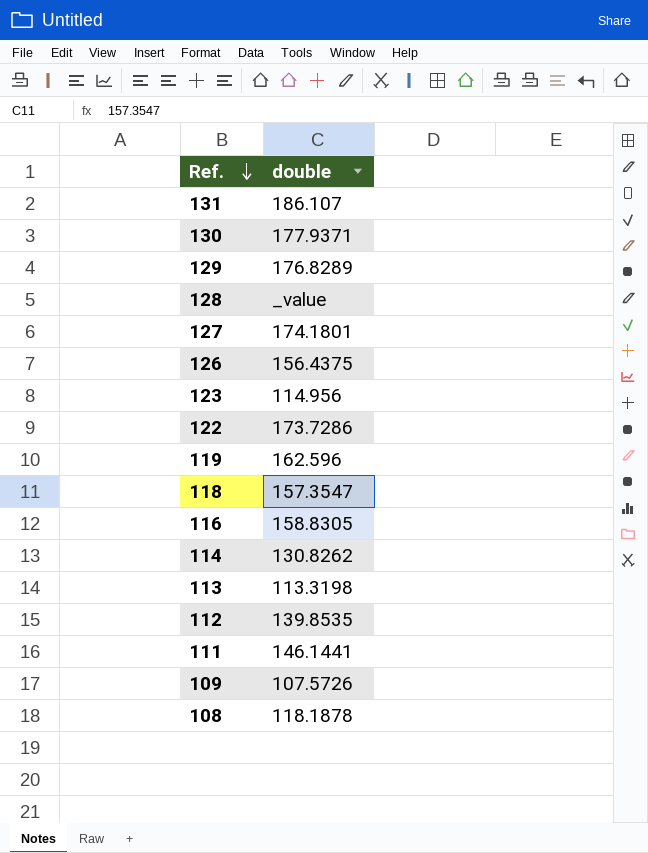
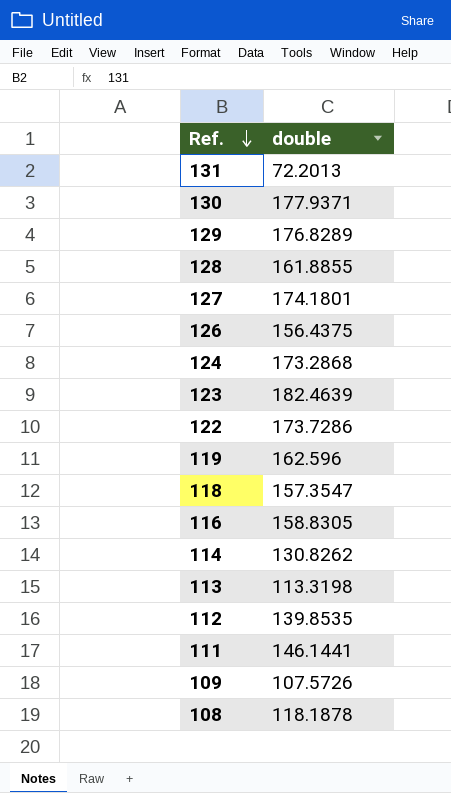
131 | double: 186.107 -> 72.2013
128 | double: _value -> 161.8855
row 124: none -> 173.2868
123 | double: 114.956 -> 182.4639

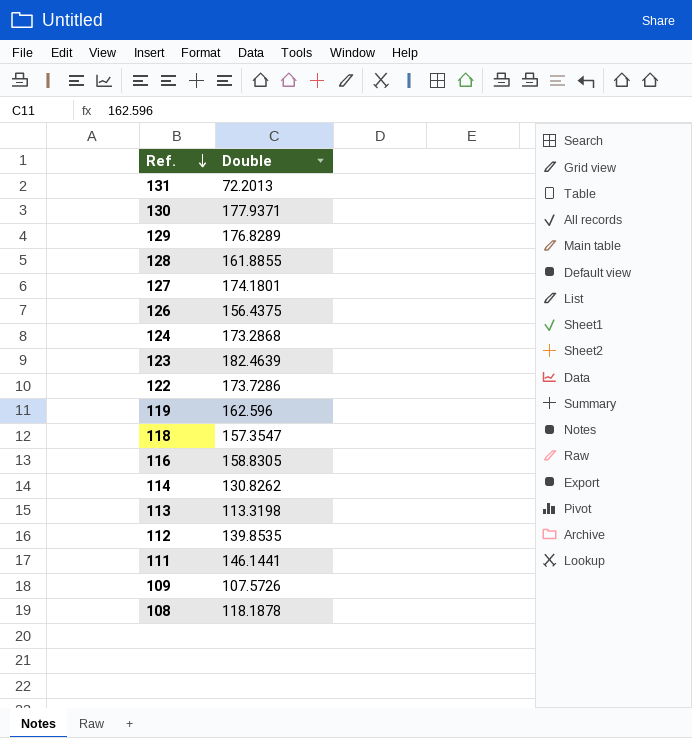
column name: double -> Double

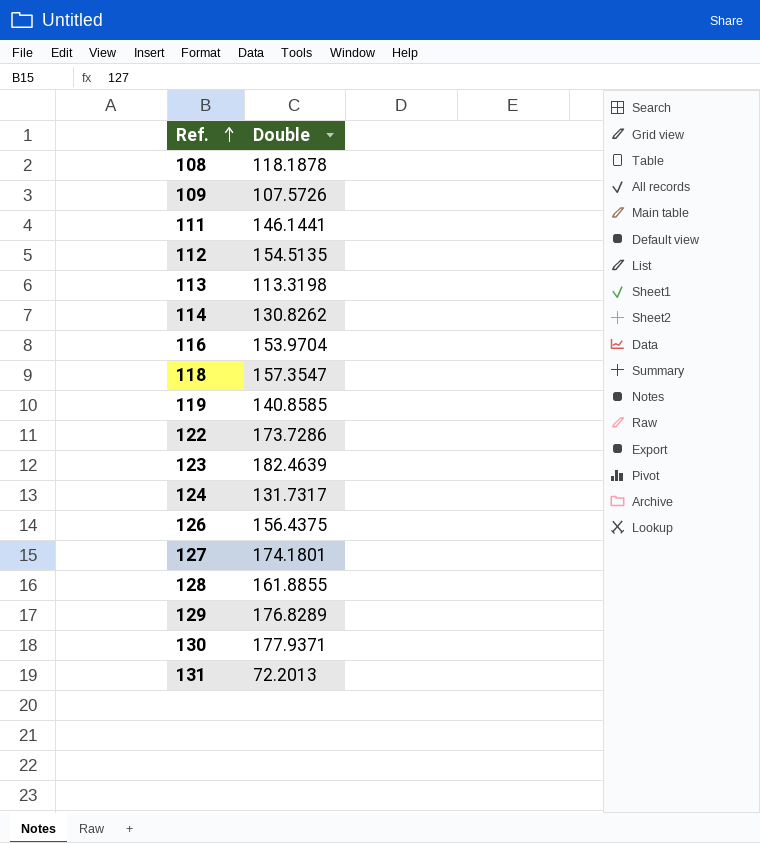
row order: Ref. descending -> Ref. ascending
112 | Double: 139.8535 -> 154.5135
116 | Double: 158.8305 -> 153.9704
119 | Double: 162.596 -> 140.8585
124 | Double: 173.2868 -> 131.7317

